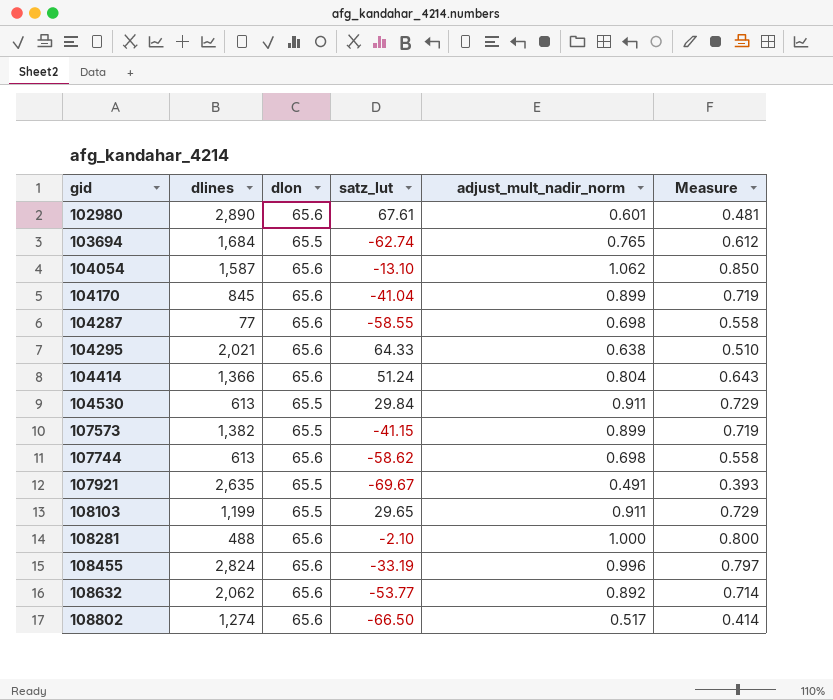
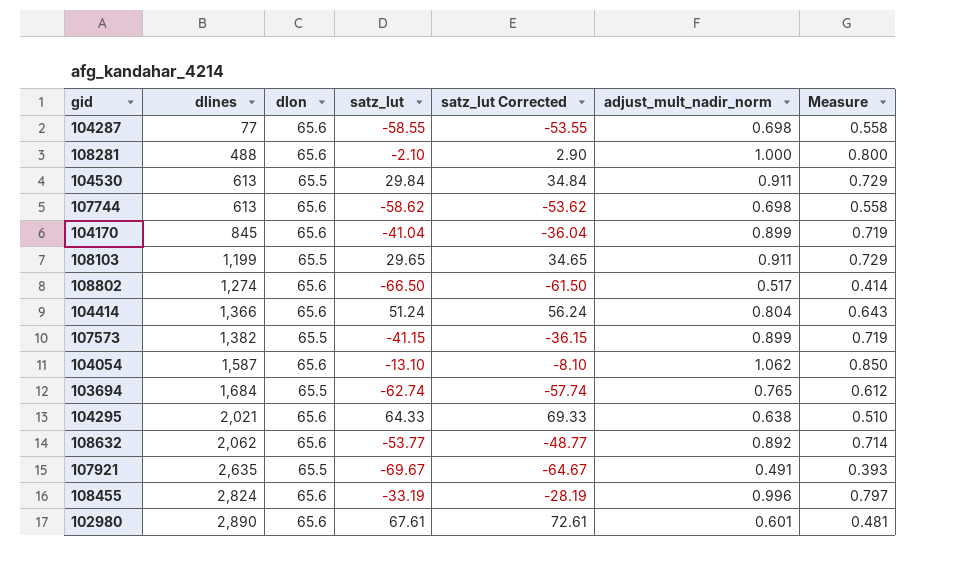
row order: gid ascending -> dlines ascending
column satz_lut Corrected | formula: none -> [satz_lut] + 5

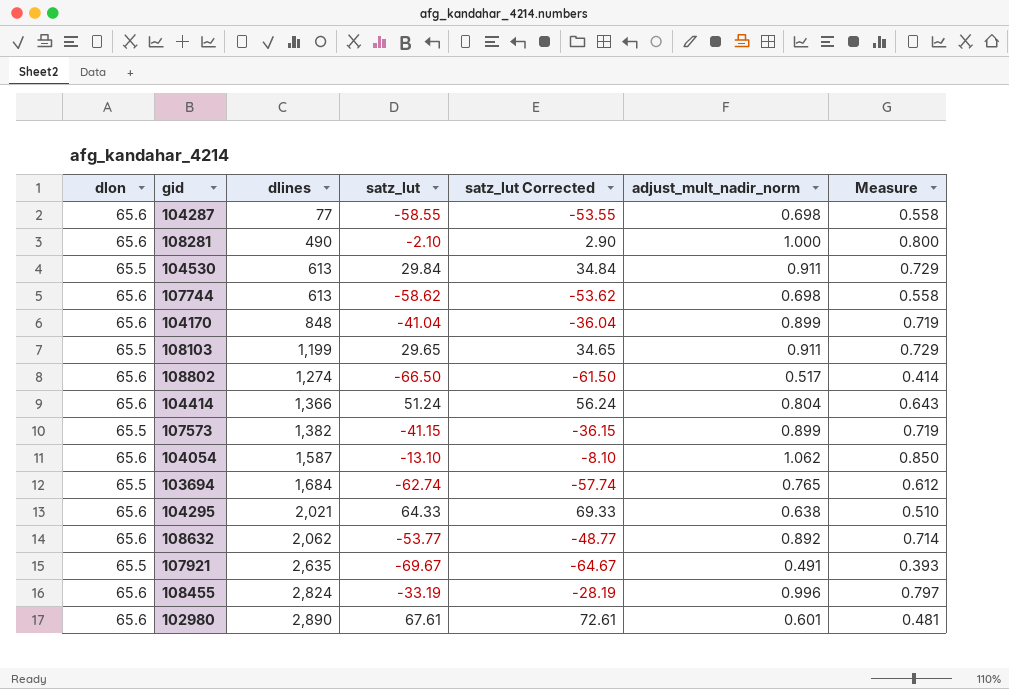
column dlon | position: 3 -> 1
108281 | dlines: 488 -> 490
104170 | dlines: 845 -> 848

